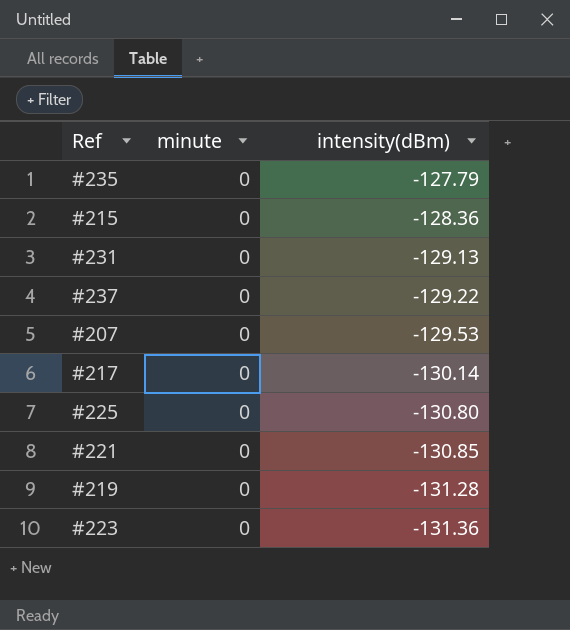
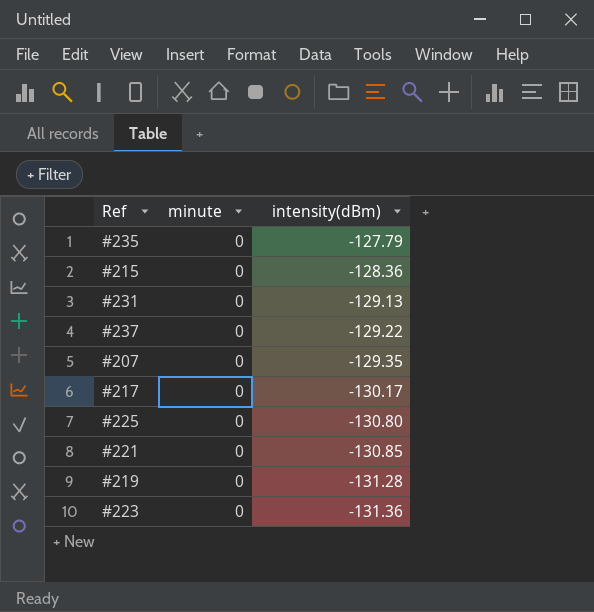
#207 | intensity(dBm): -129.53 -> -129.35
#217 | intensity(dBm): -130.14 -> -130.17

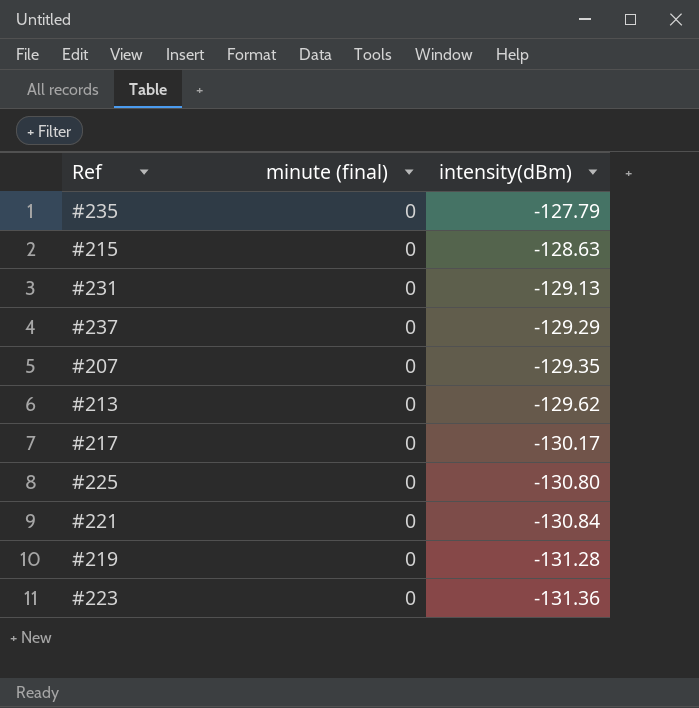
column name: minute -> minute (final)
#215 | intensity(dBm): -128.36 -> -128.63
#237 | intensity(dBm): -129.22 -> -129.29
row #213: none -> 0 | -129.62
#221 | intensity(dBm): -130.85 -> -130.84

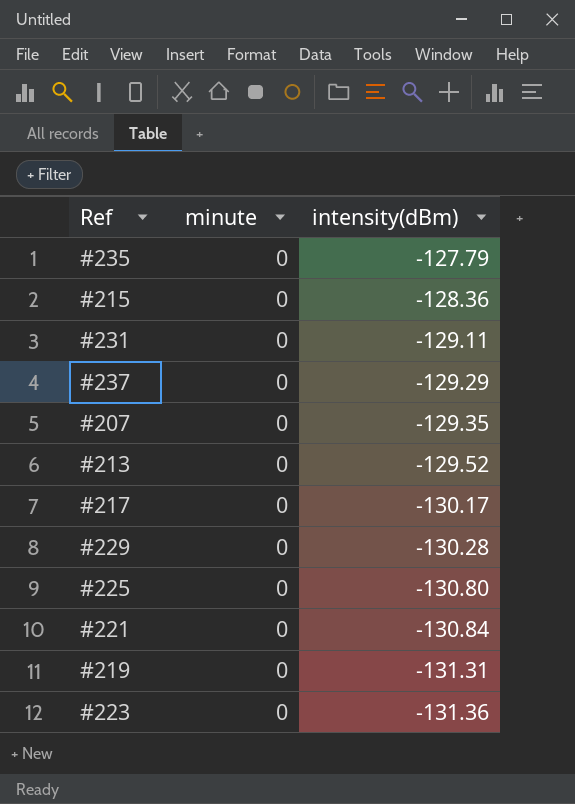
column name: minute (final) -> minute
#215 | intensity(dBm): -128.63 -> -128.36
#231 | intensity(dBm): -129.13 -> -129.11
#213 | intensity(dBm): -129.62 -> -129.52
row #229: none -> 0 | -130.28
#219 | intensity(dBm): -131.28 -> -131.31

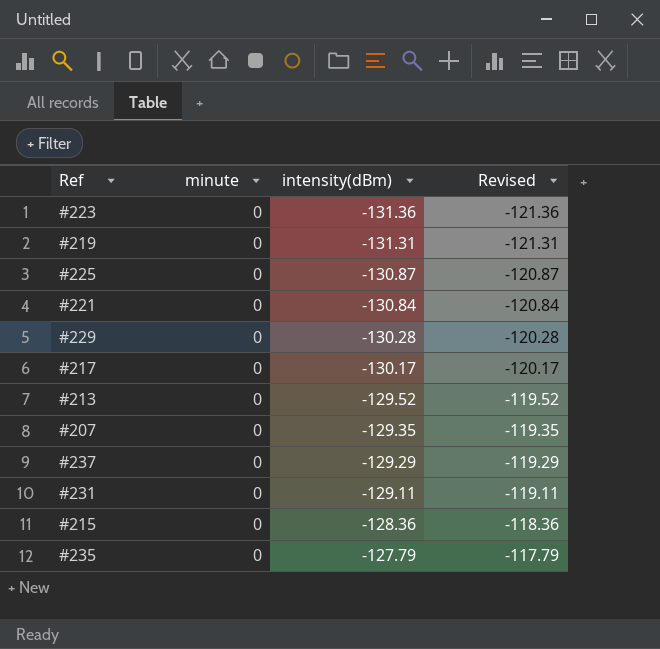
row order: intensity(dBm) descending -> intensity(dBm) ascending
column Revised | formula: none -> [intensity(dBm)] + 10
#225 | intensity(dBm): -130.80 -> -130.87

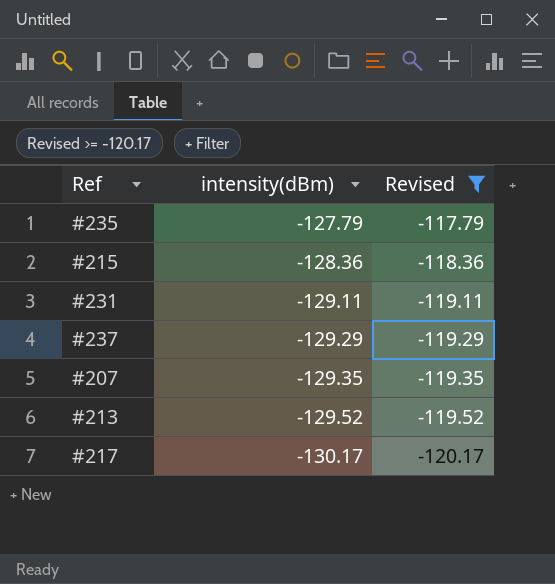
filter: none -> Revised >= -120.17
row order: intensity(dBm) ascending -> intensity(dBm) descending
column minute | position: 2 -> none

